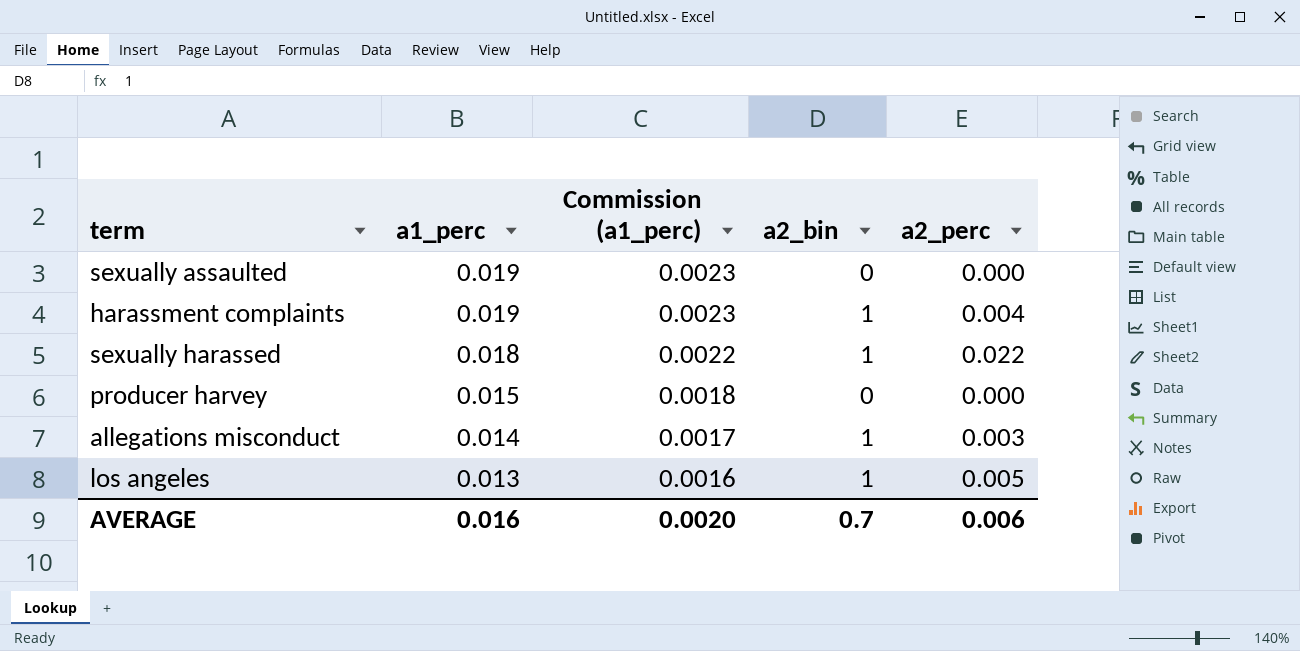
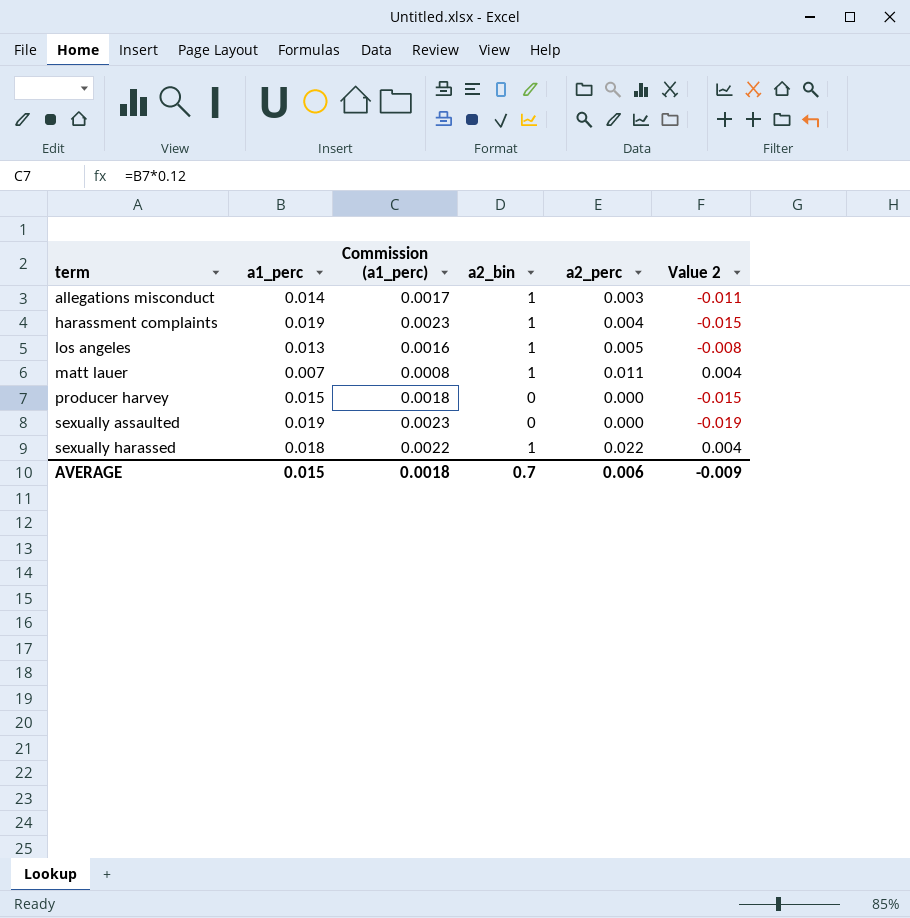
row order: a1_perc descending -> term ascending
column Value 2 | formula: none -> [a2_perc] - [a1_perc]
row matt lauer: none -> 0.007 | 0.0008 | 1 | 0.011 | 0.004
AVERAGE | a1_perc: 0.016 -> 0.015
AVERAGE | Commission (a1_perc): 0.0020 -> 0.0018

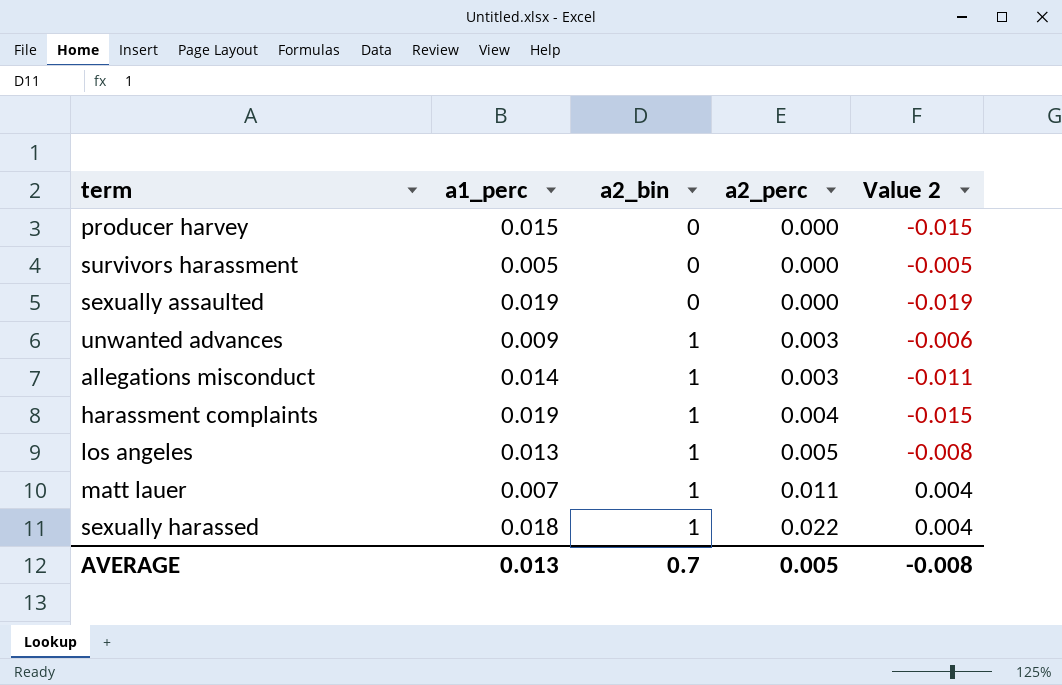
row order: term ascending -> a2_bin ascending
column Commission (a1_perc) | formula: [a1_perc] * 0.12 -> none
row survivors harassment: none -> 0.005 | 0 | 0.000 | -0.005
row unwanted advances: none -> 0.009 | 1 | 0.003 | -0.006
AVERAGE | a1_perc: 0.015 -> 0.013
AVERAGE | a2_perc: 0.006 -> 0.005
AVERAGE | Value 2: -0.009 -> -0.008

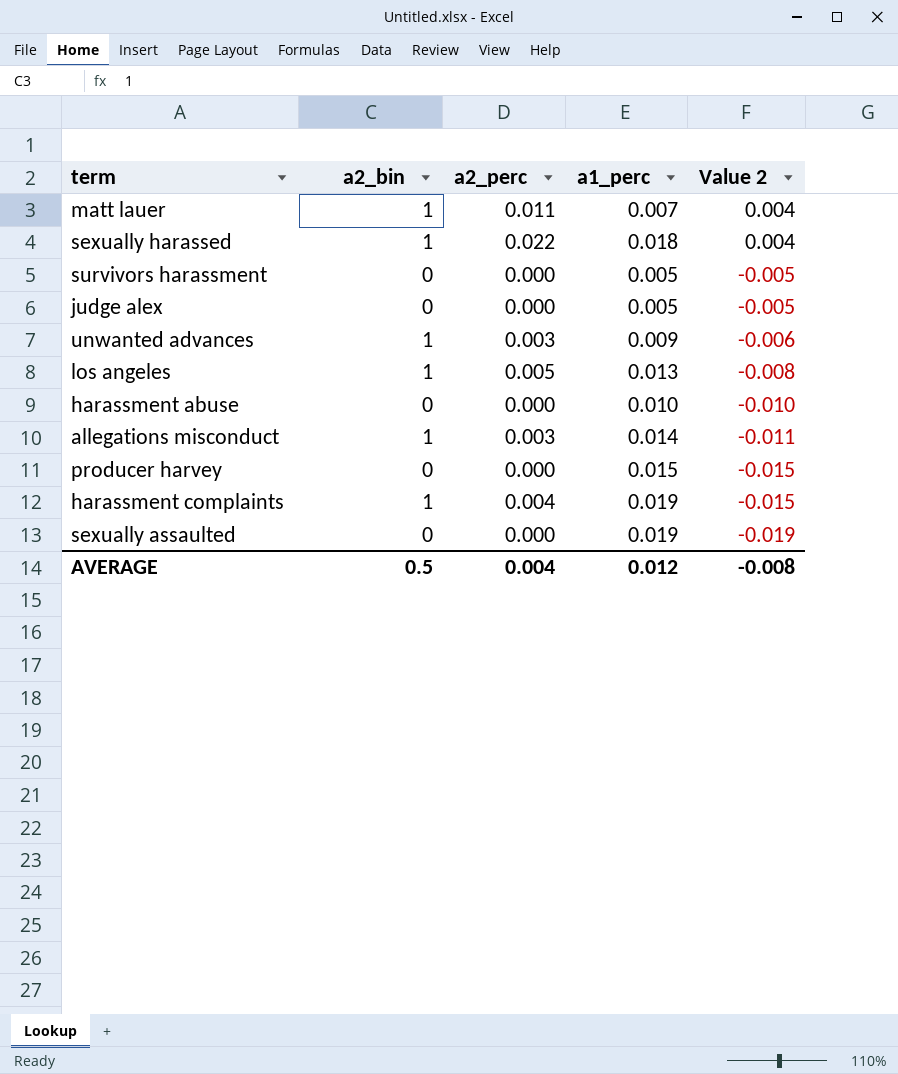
row order: a2_bin ascending -> Value 2 descending
column a1_perc | position: 2 -> 4
row judge alex: none -> 0 | 0.000 | 0.005 | -0.005
row harassment abuse: none -> 0 | 0.000 | 0.010 | -0.010
AVERAGE | a2_bin: 0.7 -> 0.5
AVERAGE | a2_perc: 0.005 -> 0.004
AVERAGE | a1_perc: 0.013 -> 0.012

